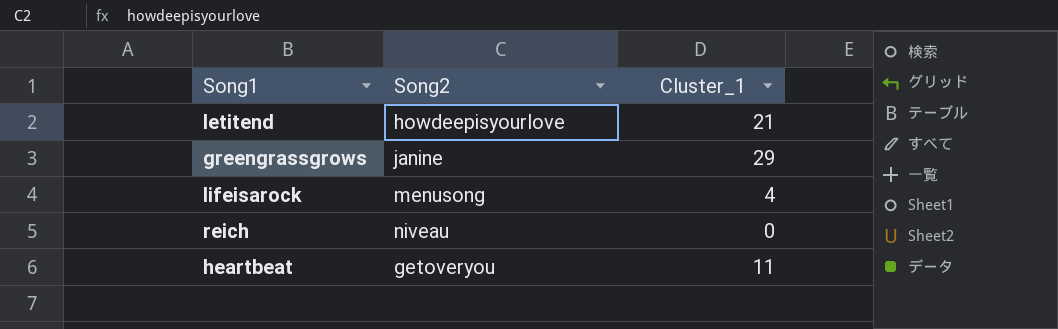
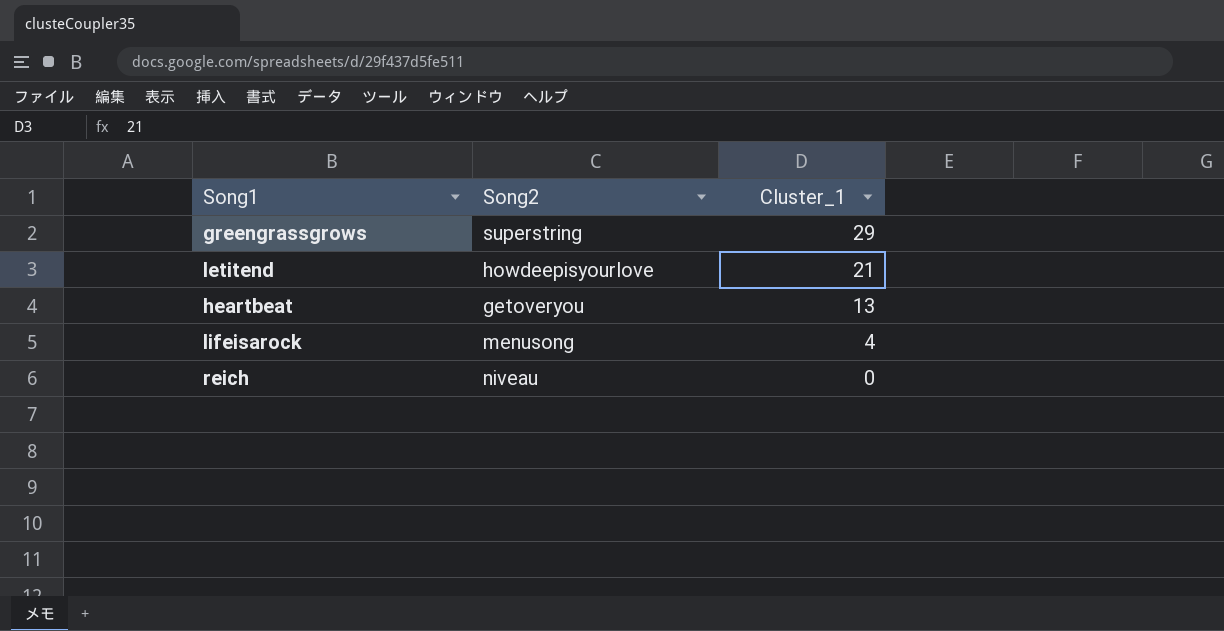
row order: none -> Cluster_1 descending
greengrassgrows | Song2: janine -> superstring
heartbeat | Cluster_1: 11 -> 13

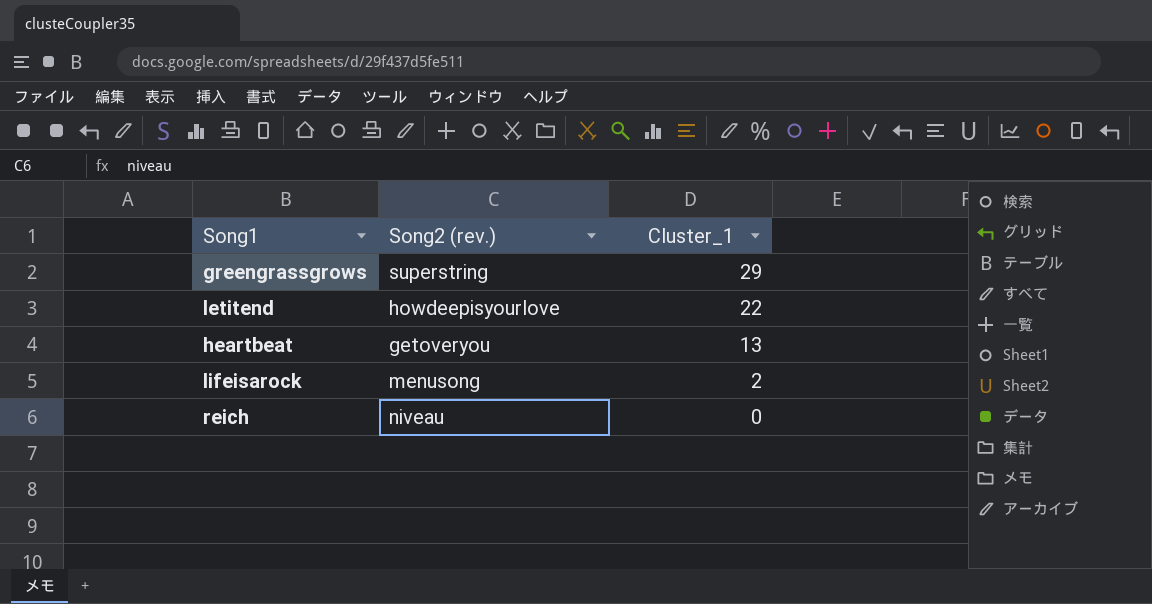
column name: Song2 -> Song2 (rev.)
letitend | Cluster_1: 21 -> 22
lifeisarock | Cluster_1: 4 -> 2

